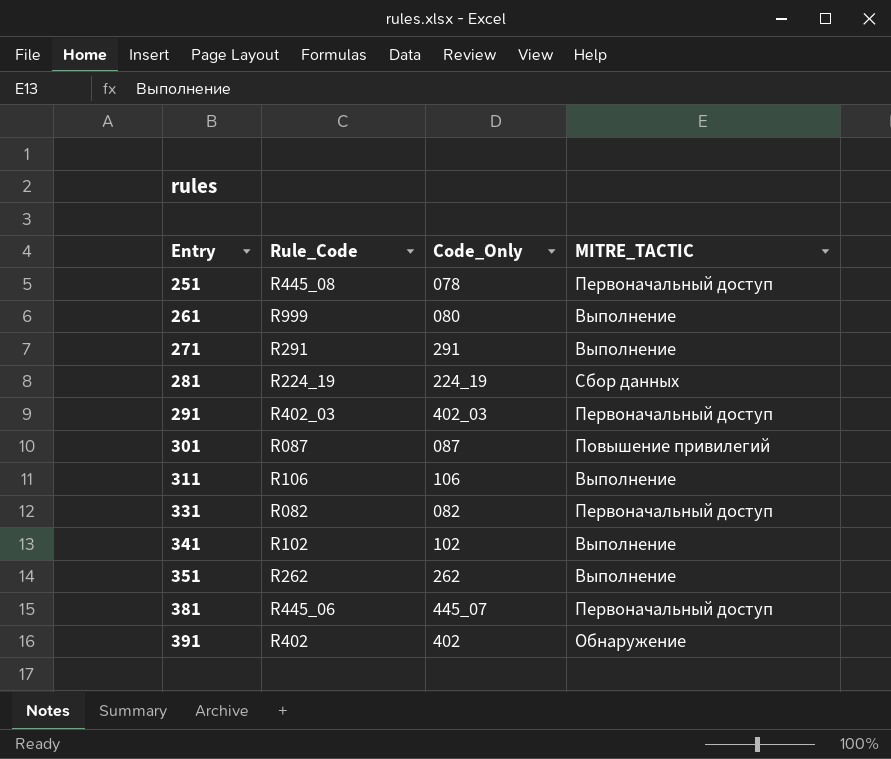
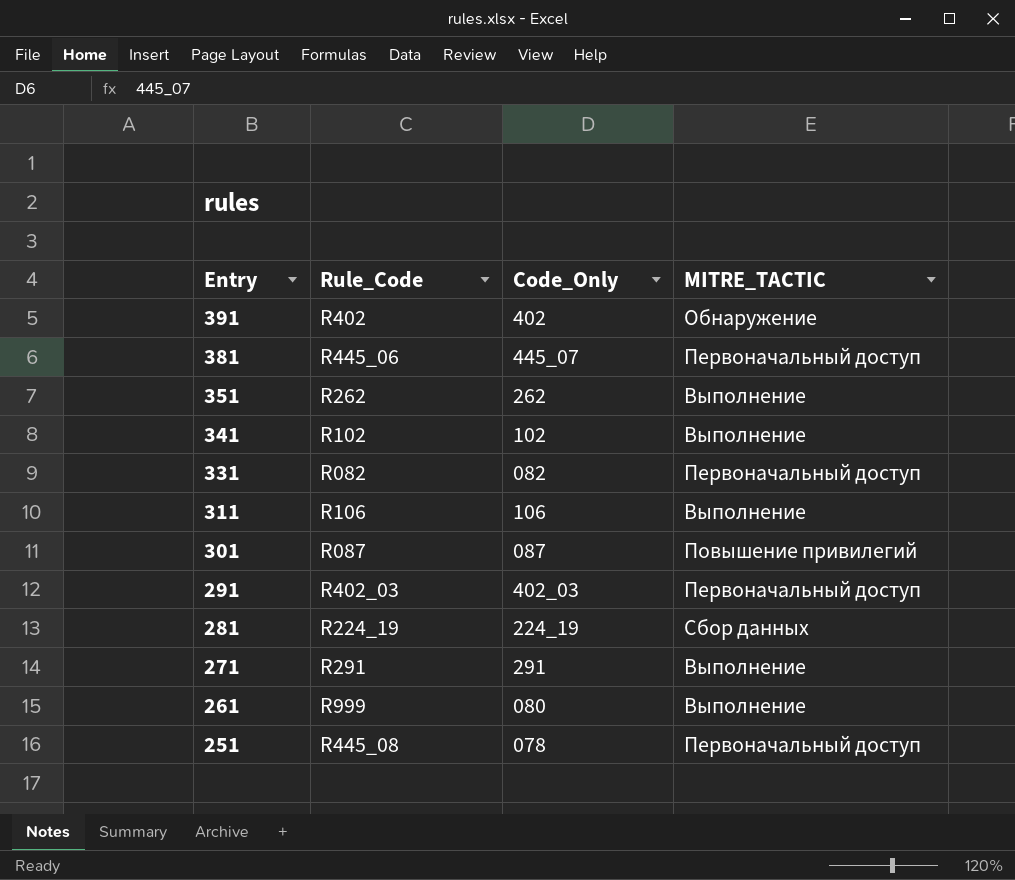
row order: Entry ascending -> Entry descending

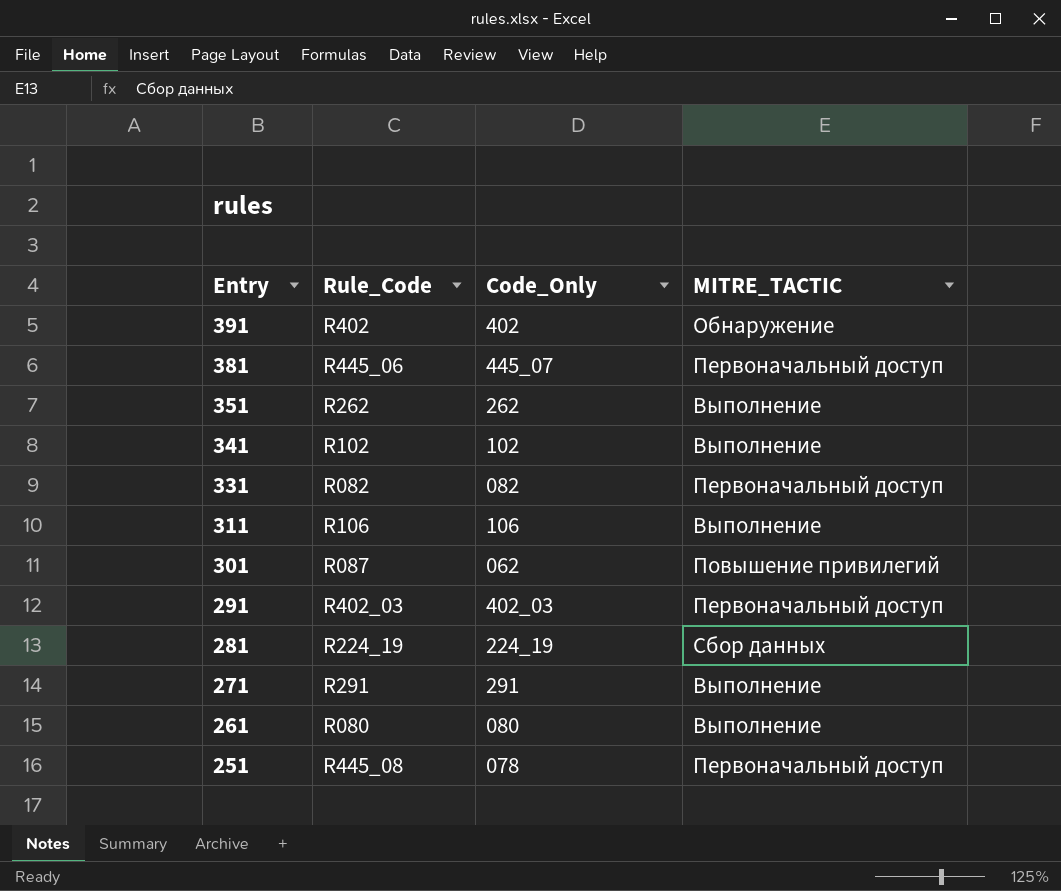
301 | Code_Only: 087 -> 062
261 | Rule_Code: R999 -> R080

